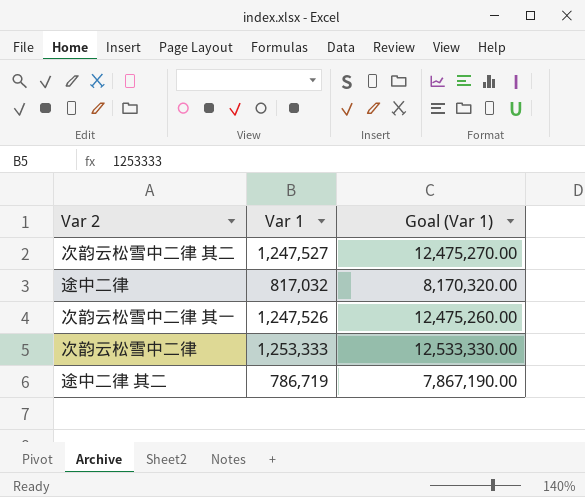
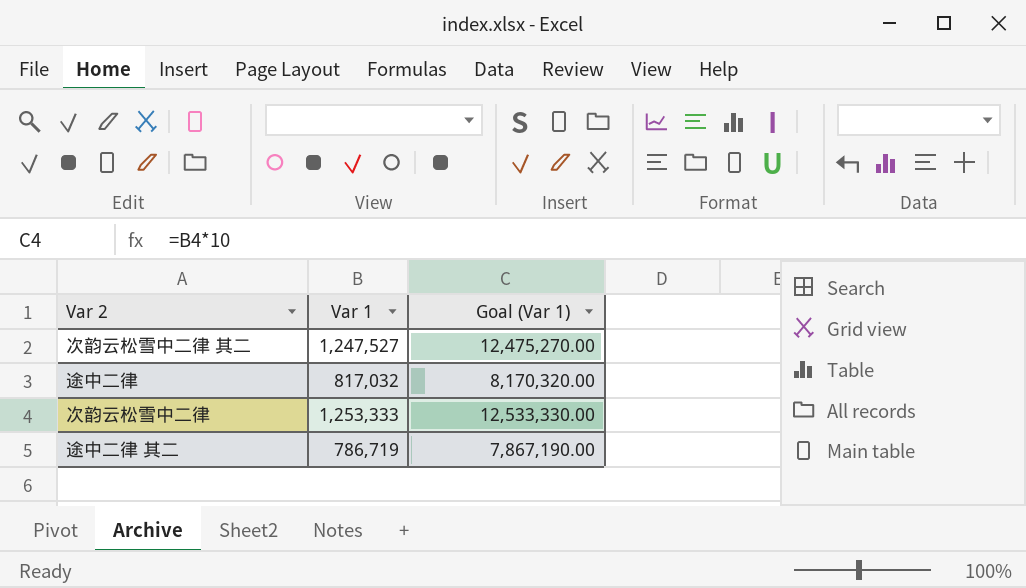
row 次韵云松雪中二律 其一: 1,247,526 | 12,475,260.00 -> none

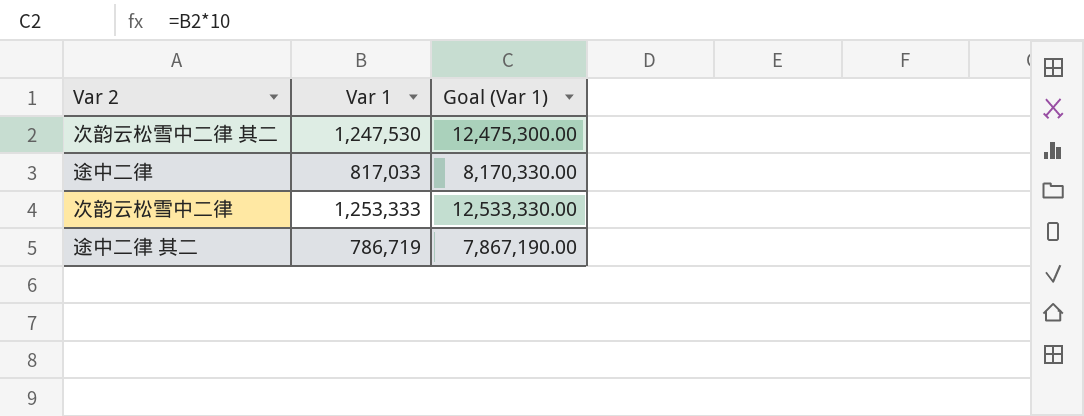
次韵云松雪中二律 其二 | Var 1: 1,247,527 -> 1,247,530
次韵云松雪中二律 其二 | Goal (Var 1): 12,475,270.00 -> 12,475,300.00
途中二律 | Var 1: 817,032 -> 817,033
途中二律 | Goal (Var 1): 8,170,320.00 -> 8,170,330.00

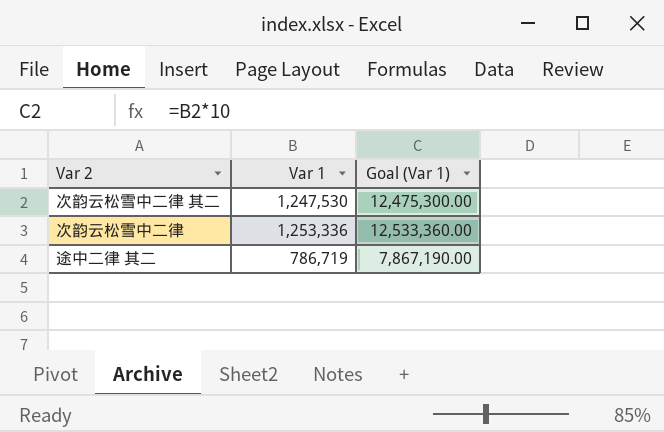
row 途中二律: 817,033 | 8,170,330.00 -> none
次韵云松雪中二律 | Var 1: 1,253,333 -> 1,253,336
次韵云松雪中二律 | Goal (Var 1): 12,533,330.00 -> 12,533,360.00

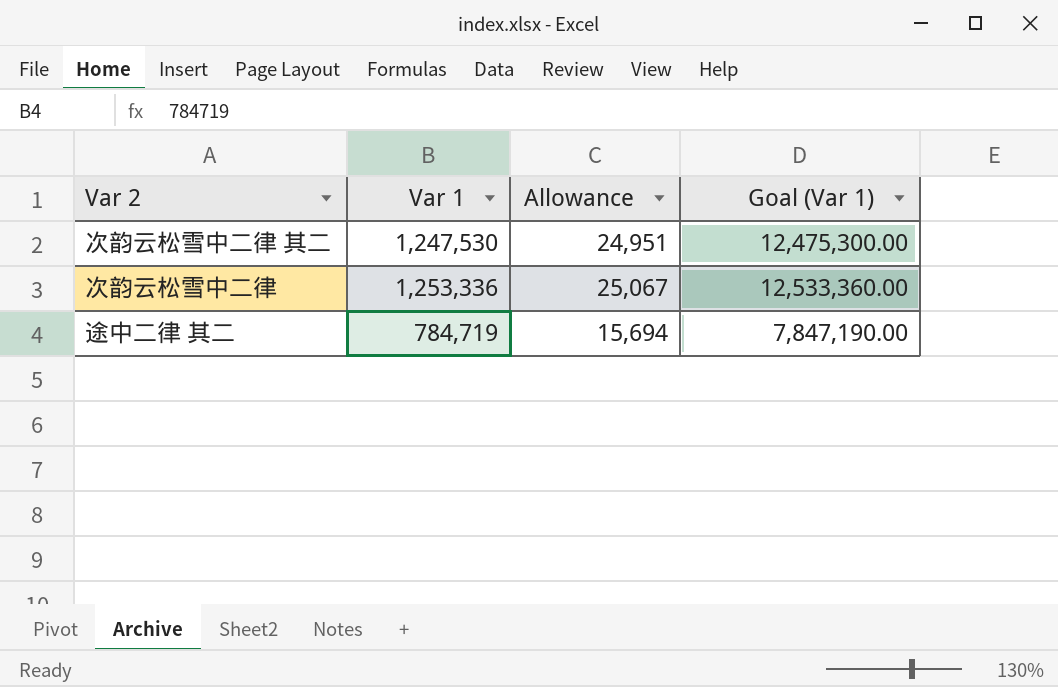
column Allowance | formula: none -> [Var 1] * 0.02
途中二律 其二 | Var 1: 786,719 -> 784,719
途中二律 其二 | Goal (Var 1): 7,867,190.00 -> 7,847,190.00

